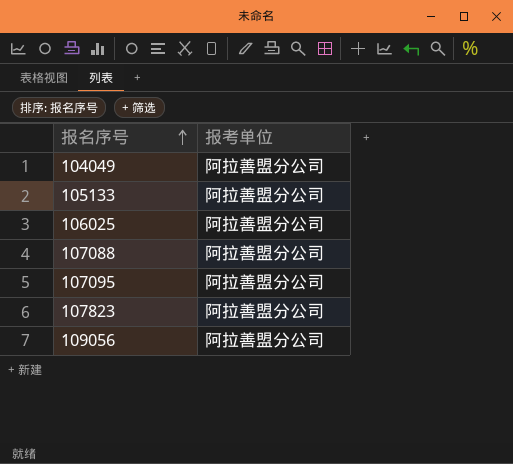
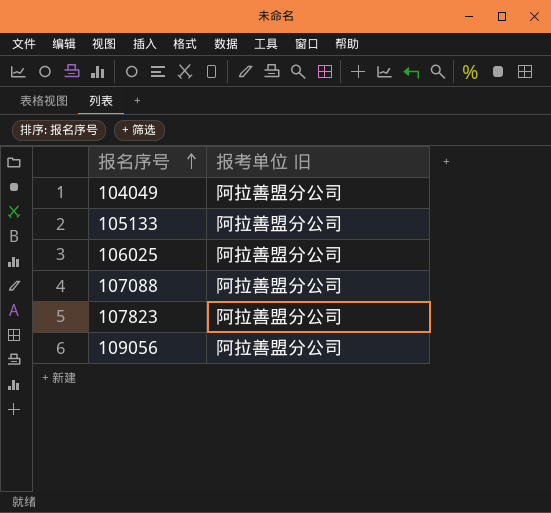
column name: 报考单位 -> 报考单位 旧
row 107095: 阿拉善盟分公司 -> none

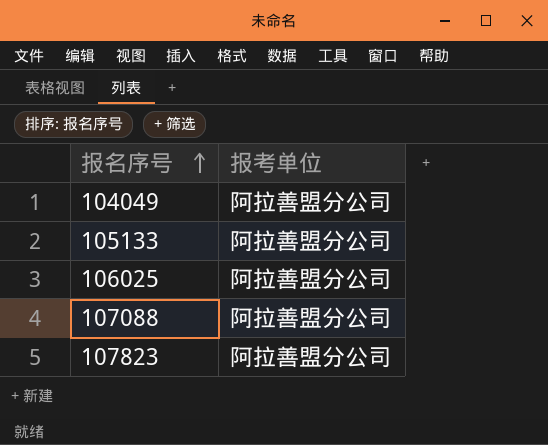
column name: 报考单位 旧 -> 报考单位
row 109056: 阿拉善盟分公司 -> none

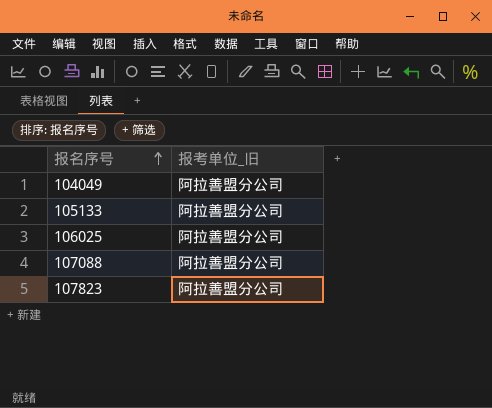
column name: 报考单位 -> 报考单位_旧

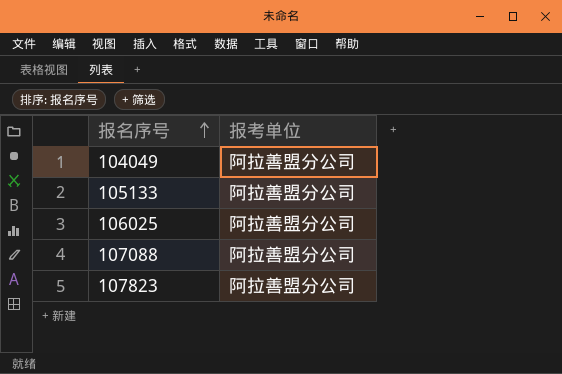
column name: 报考单位_旧 -> 报考单位

